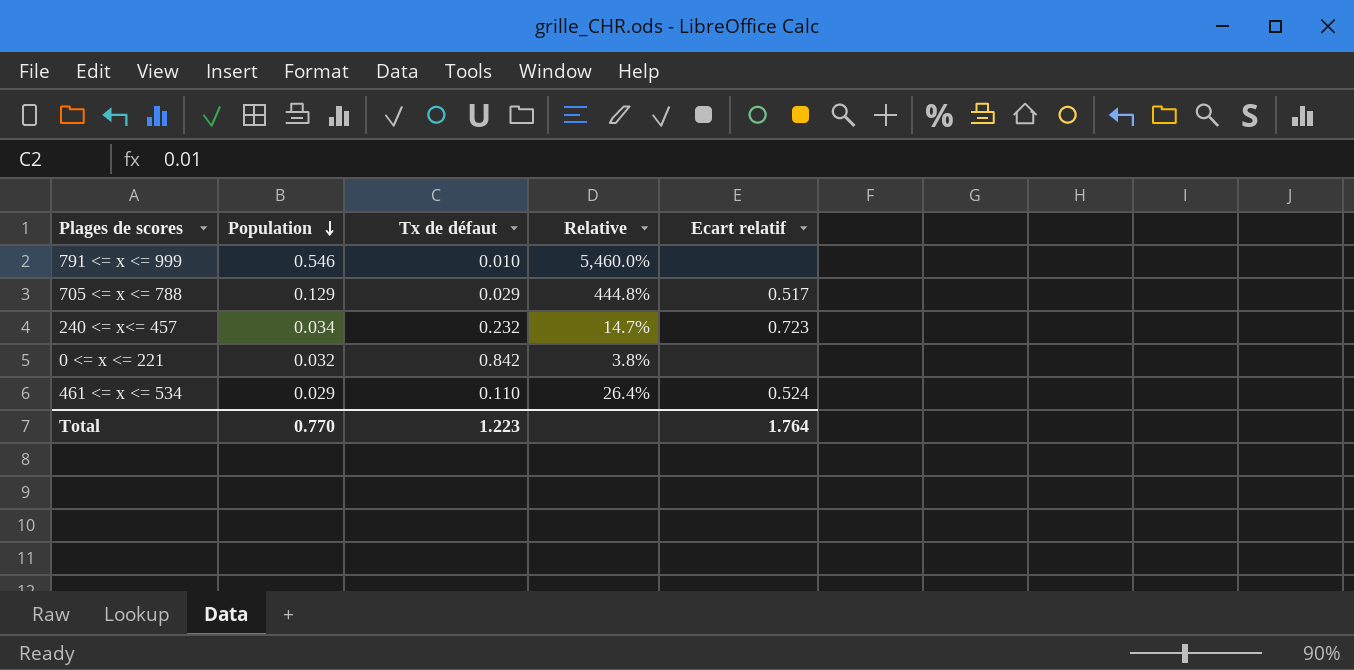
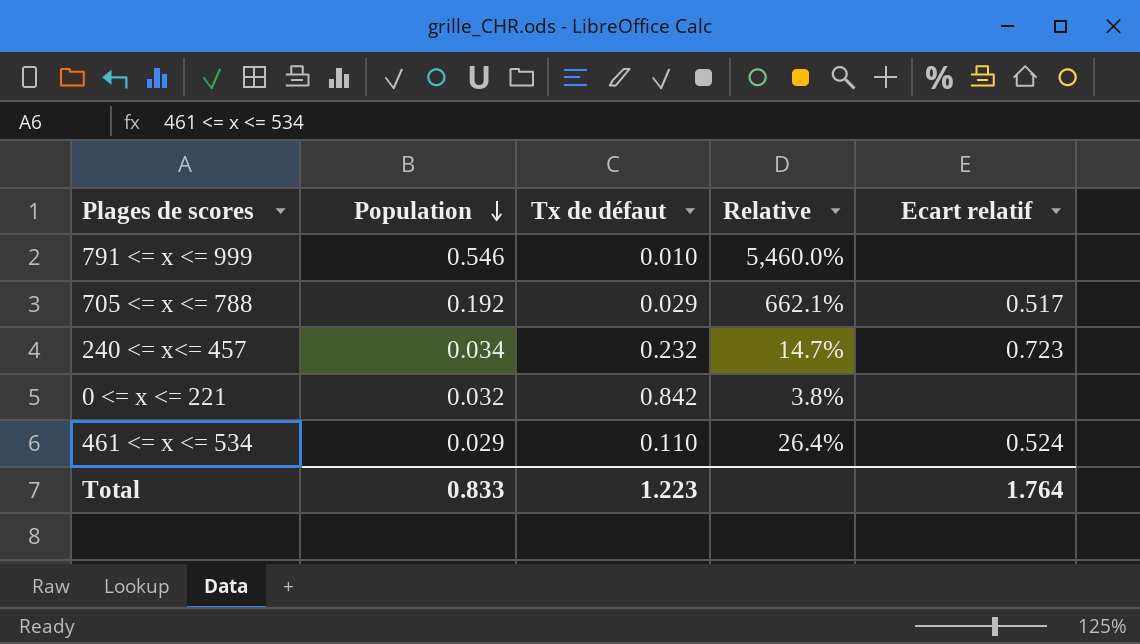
705 <= x <= 788 | Population: 0.129 -> 0.192
705 <= x <= 788 | Relative: 444.8% -> 662.1%
Total | Population: 0.770 -> 0.833

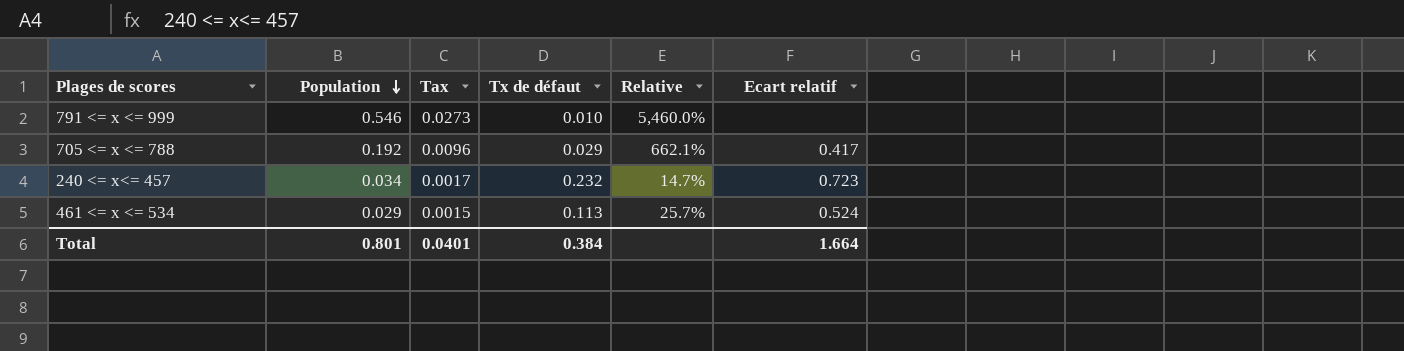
column Tax | formula: none -> [Population] * 0.05
row 0 <= x <= 221: 0.032 | 0.842 | 3.8% | none -> none
705 <= x <= 788 | Ecart relatif: 0.517 -> 0.417
461 <= x <= 534 | Tx de défaut: 0.110 -> 0.113
461 <= x <= 534 | Relative: 26.4% -> 25.7%
Total | Population: 0.833 -> 0.801
Total | Tx de défaut: 1.223 -> 0.384
Total | Ecart relatif: 1.764 -> 1.664

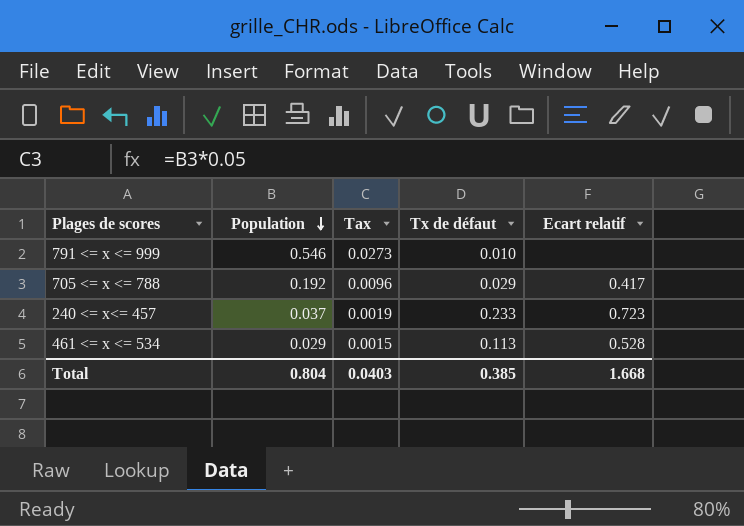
column Relative | formula: [Population] / [Tx de défaut] -> none
240 <= x<= 457 | Population: 0.034 -> 0.037
240 <= x<= 457 | Tax: 0.0017 -> 0.0019
240 <= x<= 457 | Tx de défaut: 0.232 -> 0.233
461 <= x <= 534 | Ecart relatif: 0.524 -> 0.528
Total | Population: 0.801 -> 0.804
Total | Tax: 0.0401 -> 0.0403
Total | Tx de défaut: 0.384 -> 0.385
Total | Ecart relatif: 1.664 -> 1.668

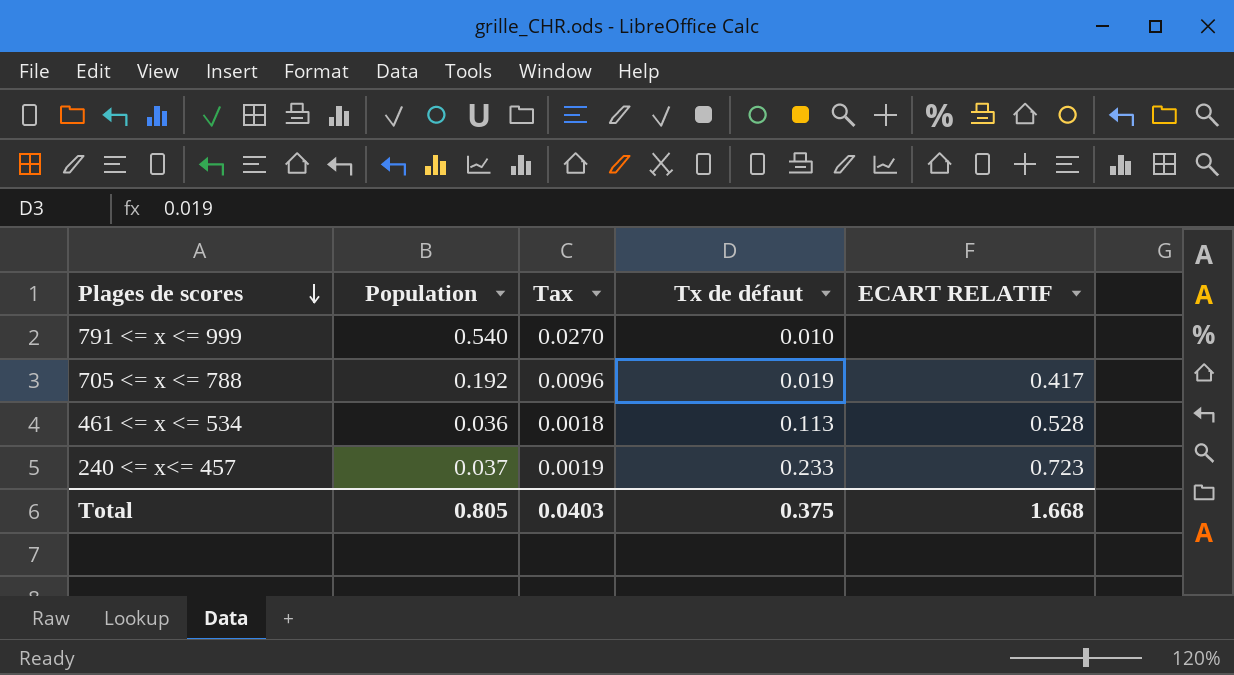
row order: Population descending -> Plages de scores descending
column name: Ecart relatif -> ECART RELATIF
791 <= x <= 999 | Population: 0.546 -> 0.540
791 <= x <= 999 | Tax: 0.0273 -> 0.0270
705 <= x <= 788 | Tx de défaut: 0.029 -> 0.019
461 <= x <= 534 | Population: 0.029 -> 0.036
461 <= x <= 534 | Tax: 0.0015 -> 0.0018
Total | Population: 0.804 -> 0.805
Total | Tx de défaut: 0.385 -> 0.375

